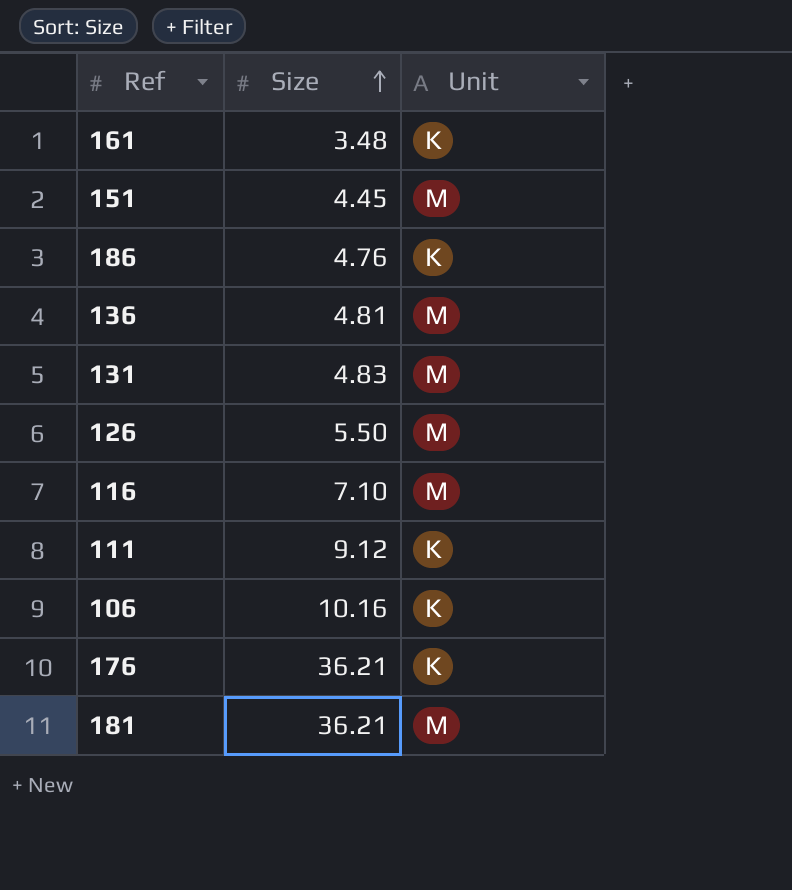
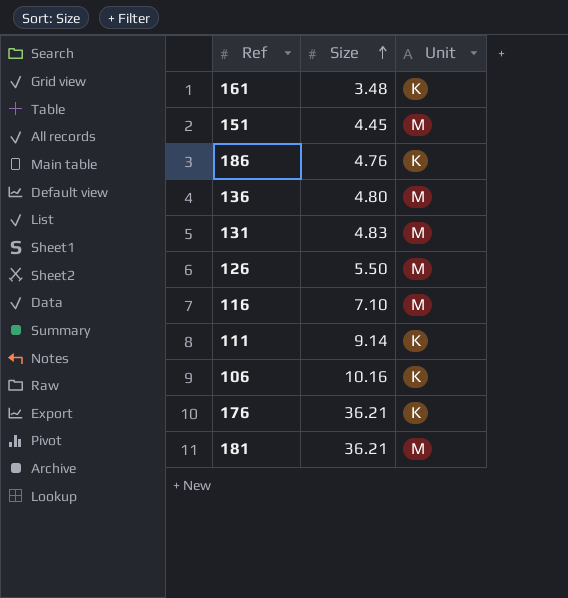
136 | Size: 4.81 -> 4.80
111 | Size: 9.12 -> 9.14

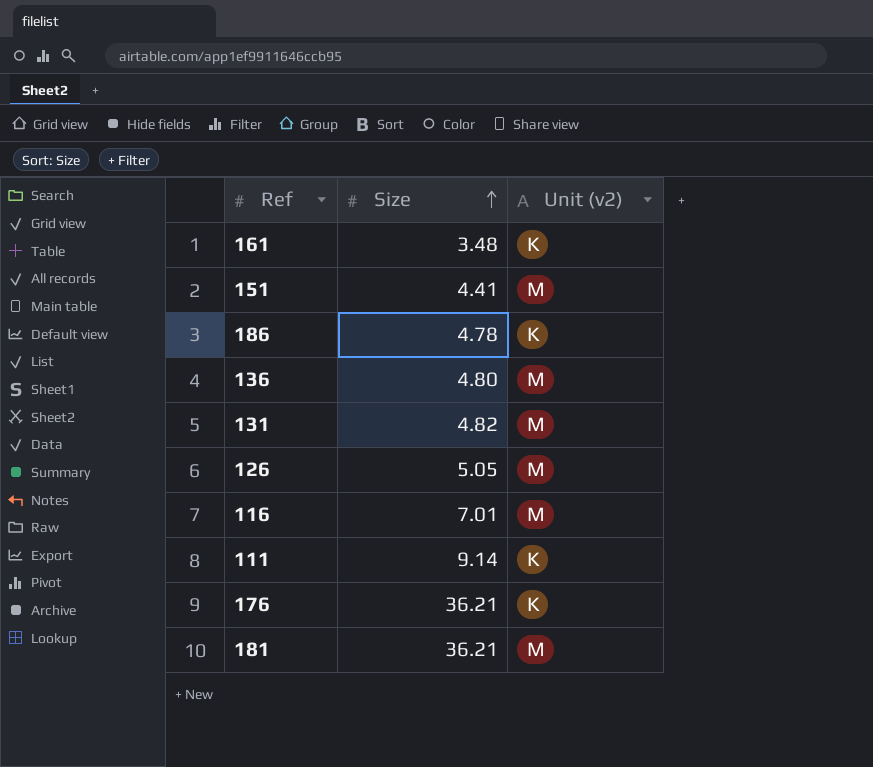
column name: Unit -> Unit (v2)
row 106: 10.16 | K -> none
151 | Size: 4.45 -> 4.41
186 | Size: 4.76 -> 4.78
131 | Size: 4.83 -> 4.82
126 | Size: 5.50 -> 5.05
116 | Size: 7.10 -> 7.01

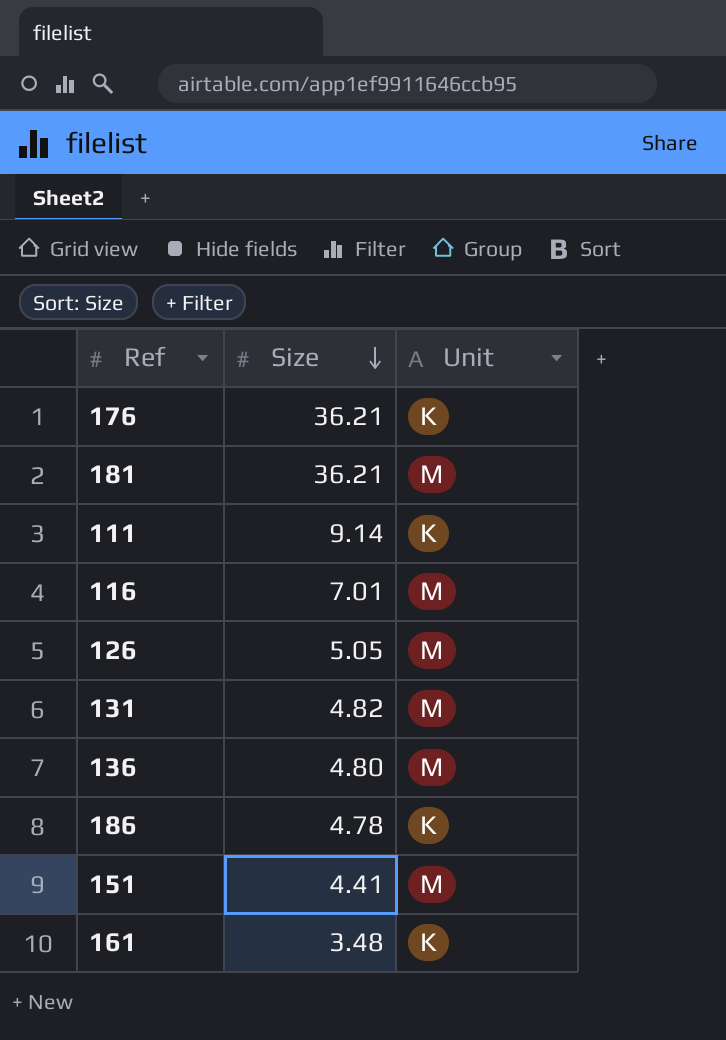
row order: Size ascending -> Size descending
column name: Unit (v2) -> Unit

